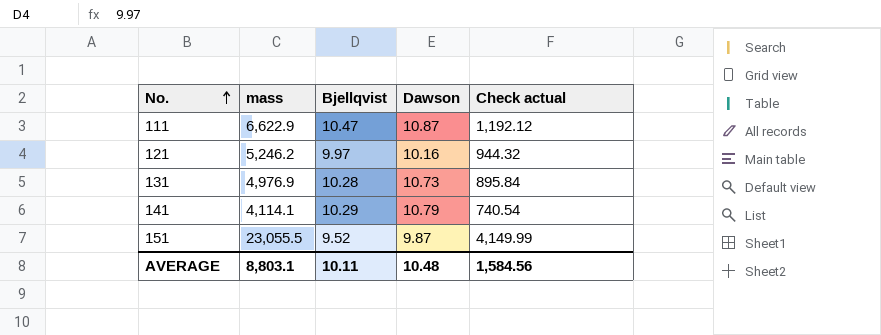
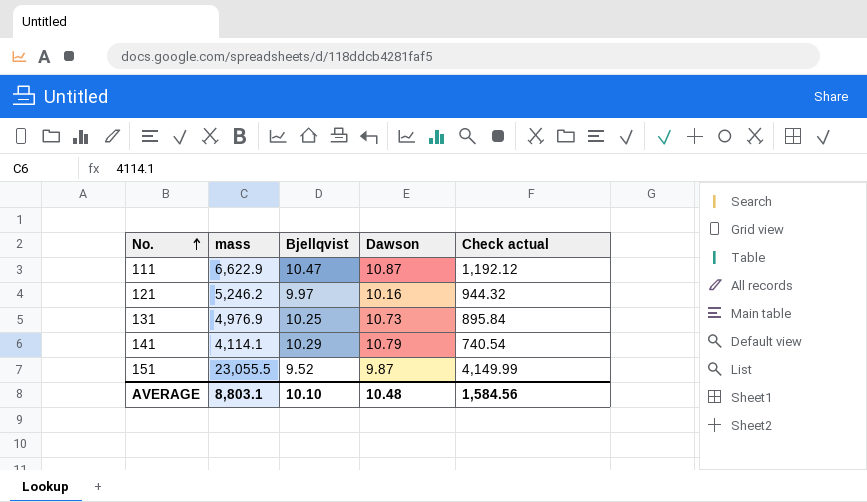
131 | Bjellqvist: 10.28 -> 10.25
AVERAGE | Bjellqvist: 10.11 -> 10.10

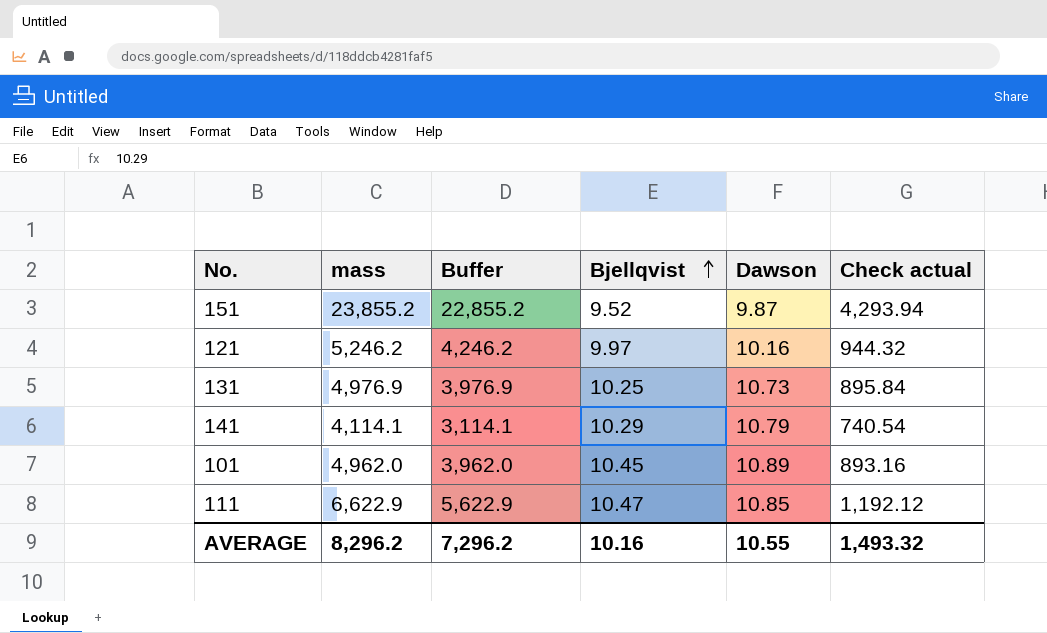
row order: No. ascending -> Bjellqvist ascending
column Buffer | formula: none -> [mass] - 1000
151 | mass: 23,055.5 -> 23,855.2
151 | Check actual: 4,149.99 -> 4,293.94
row 101: none -> 4,962.0 | 3,962.0 | 10.45 | 10.89 | 893.16
111 | Dawson: 10.87 -> 10.85
AVERAGE | mass: 8,803.1 -> 8,296.2
AVERAGE | Bjellqvist: 10.10 -> 10.16
AVERAGE | Dawson: 10.48 -> 10.55
AVERAGE | Check actual: 1,584.56 -> 1,493.32

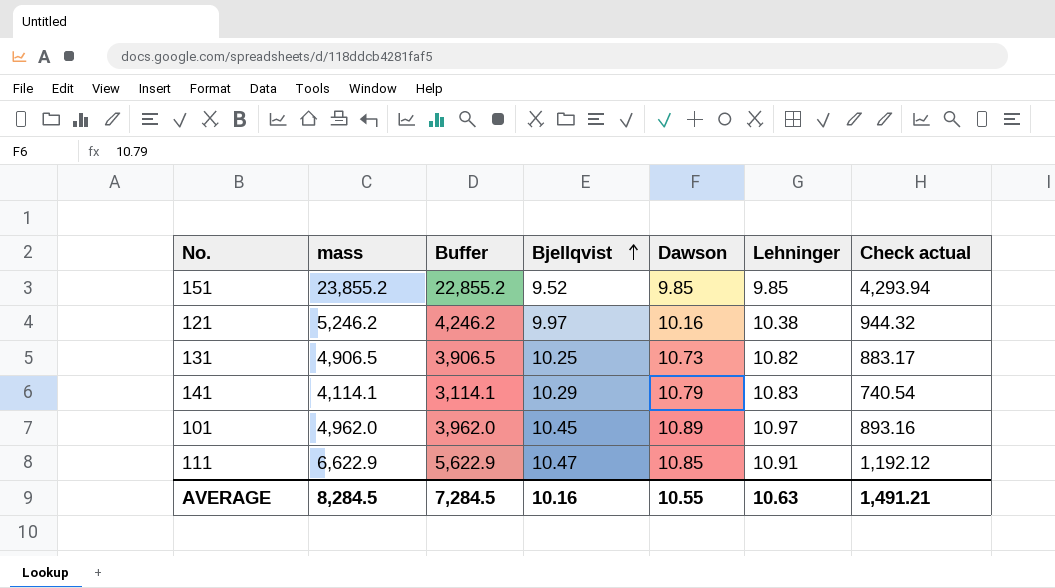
column Lehninger | position: none -> 6
151 | Dawson: 9.87 -> 9.85
131 | mass: 4,976.9 -> 4,906.5
131 | Buffer: 3,976.9 -> 3,906.5
131 | Check actual: 895.84 -> 883.17
AVERAGE | mass: 8,296.2 -> 8,284.5
AVERAGE | Buffer: 7,296.2 -> 7,284.5
AVERAGE | Check actual: 1,493.32 -> 1,491.21

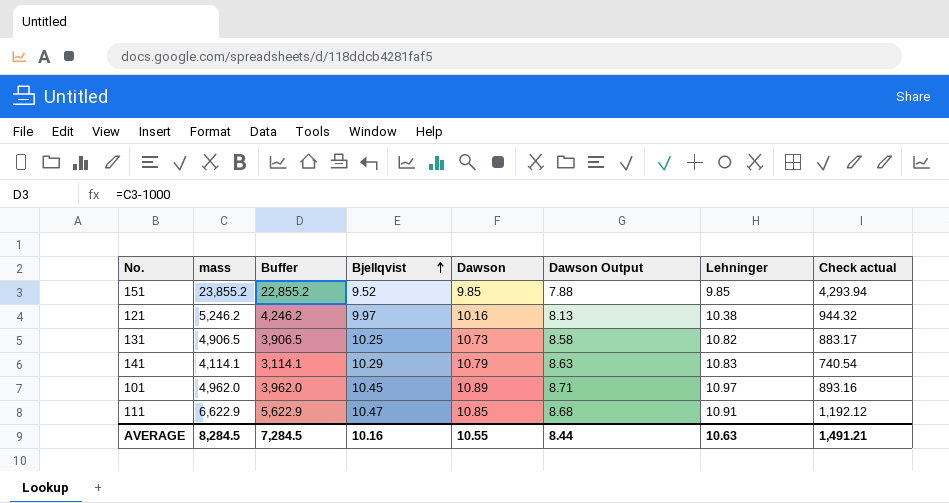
column Dawson Output | formula: none -> [Dawson] * 0.8

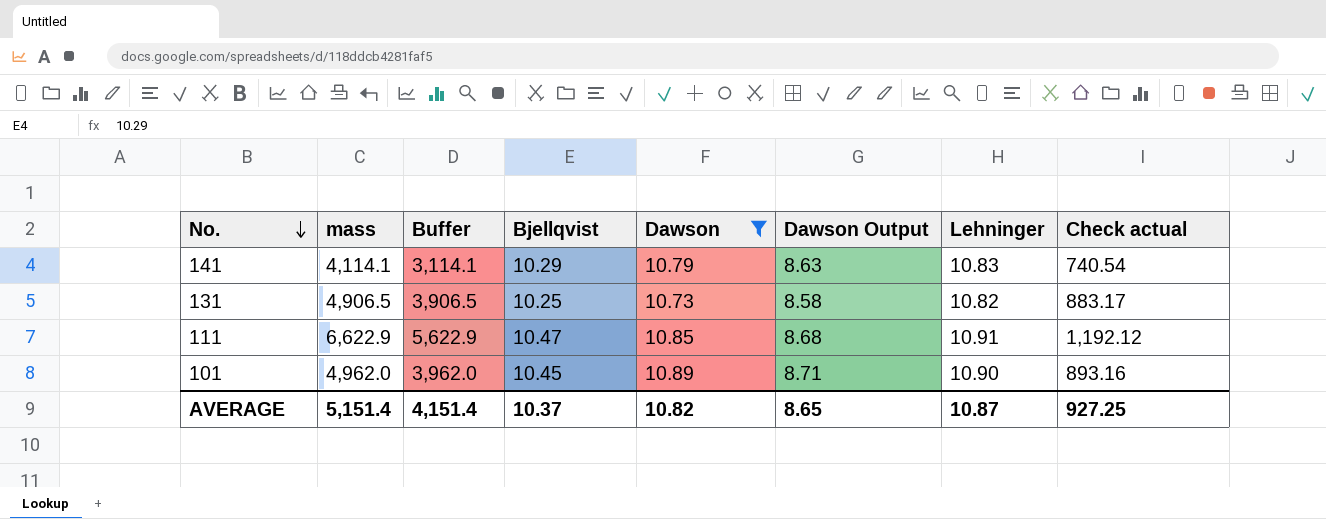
filter: none -> Dawson >= 10.73
row order: Bjellqvist ascending -> No. descending
101 | Lehninger: 10.97 -> 10.90
AVERAGE | mass: 8,284.5 -> 5,151.4
AVERAGE | Buffer: 7,284.5 -> 4,151.4
AVERAGE | Bjellqvist: 10.16 -> 10.37
AVERAGE | Dawson: 10.55 -> 10.82
AVERAGE | Dawson Output: 8.44 -> 8.65
AVERAGE | Lehninger: 10.63 -> 10.87
AVERAGE | Check actual: 1,491.21 -> 927.25

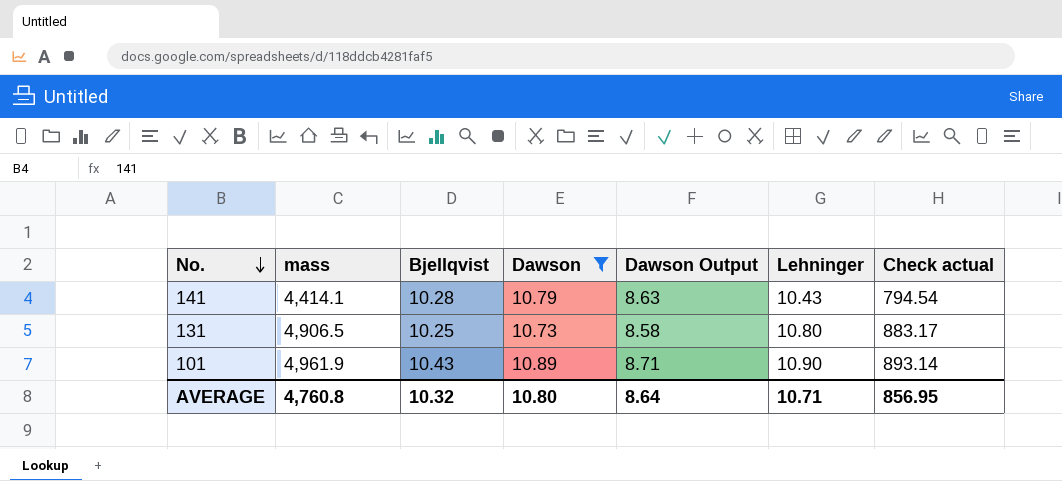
column Buffer | formula: [mass] - 1000 -> none
row 111: 6,622.9 | 5,622.9 | 10.47 | 10.85 | 8.68 | 10.91 | 1,192.12 -> none
141 | mass: 4,114.1 -> 4,414.1
141 | Bjellqvist: 10.29 -> 10.28
141 | Lehninger: 10.83 -> 10.43
141 | Check actual: 740.54 -> 794.54
131 | Lehninger: 10.82 -> 10.80
101 | mass: 4,962.0 -> 4,961.9
101 | Bjellqvist: 10.45 -> 10.43
101 | Check actual: 893.16 -> 893.14
AVERAGE | mass: 5,151.4 -> 4,760.8
AVERAGE | Bjellqvist: 10.37 -> 10.32
AVERAGE | Dawson: 10.82 -> 10.80
AVERAGE | Dawson Output: 8.65 -> 8.64
AVERAGE | Lehninger: 10.87 -> 10.71
AVERAGE | Check actual: 927.25 -> 856.95

